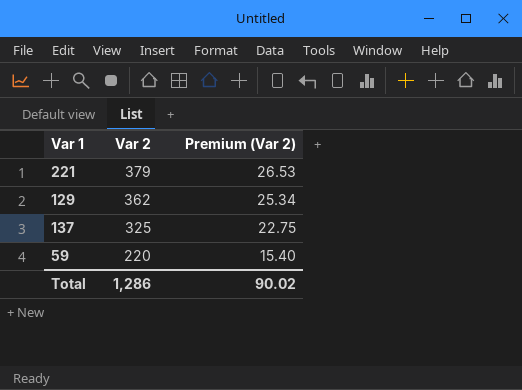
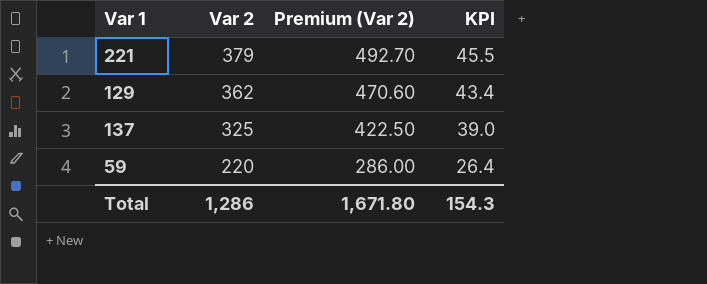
column Premium (Var 2) | formula: [Var 2] * 0.07 -> [Var 2] * 1.3
column KPI | formula: none -> [Var 2] * 0.12
Total | Premium (Var 2): 90.02 -> 1,671.80

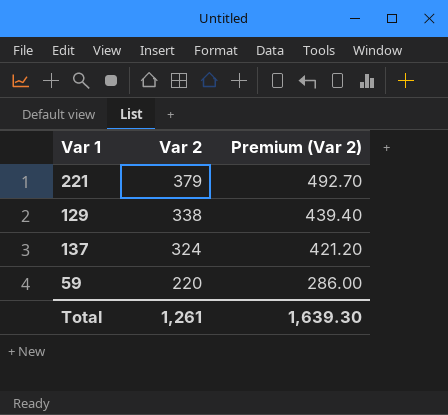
column KPI | formula: [Var 2] * 0.12 -> none
129 | Var 2: 362 -> 338
129 | Premium (Var 2): 470.60 -> 439.40
137 | Var 2: 325 -> 324
137 | Premium (Var 2): 422.50 -> 421.20
Total | Var 2: 1,286 -> 1,261
Total | Premium (Var 2): 1,671.80 -> 1,639.30

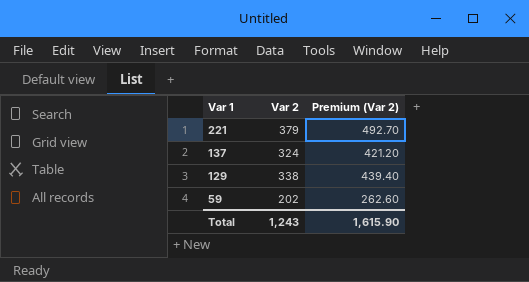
row order: Var 2 descending -> Var 1 descending
59 | Var 2: 220 -> 202
59 | Premium (Var 2): 286.00 -> 262.60
Total | Var 2: 1,261 -> 1,243
Total | Premium (Var 2): 1,639.30 -> 1,615.90

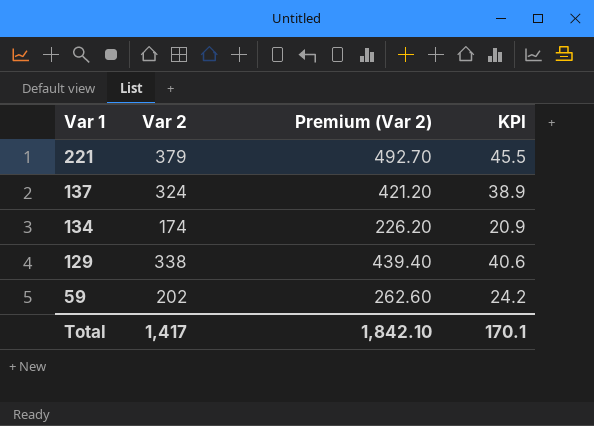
column KPI | formula: none -> [Var 2] * 0.12
row 134: none -> 174 | 226.20 | 20.9
Total | Var 2: 1,243 -> 1,417
Total | Premium (Var 2): 1,615.90 -> 1,842.10

